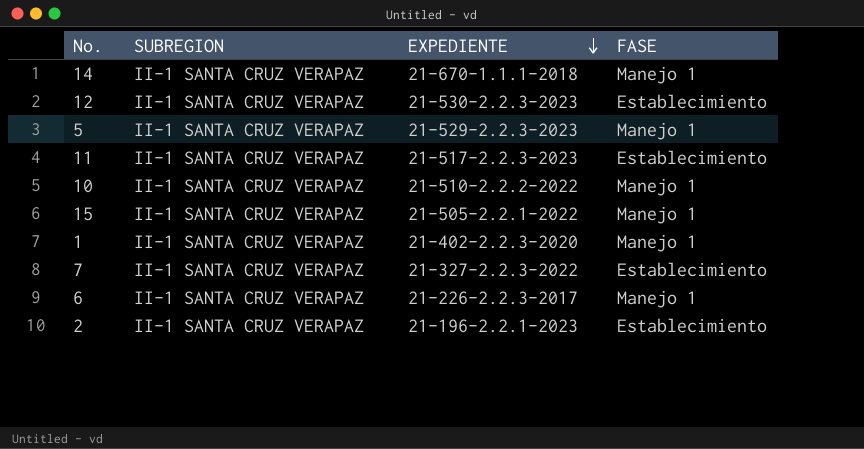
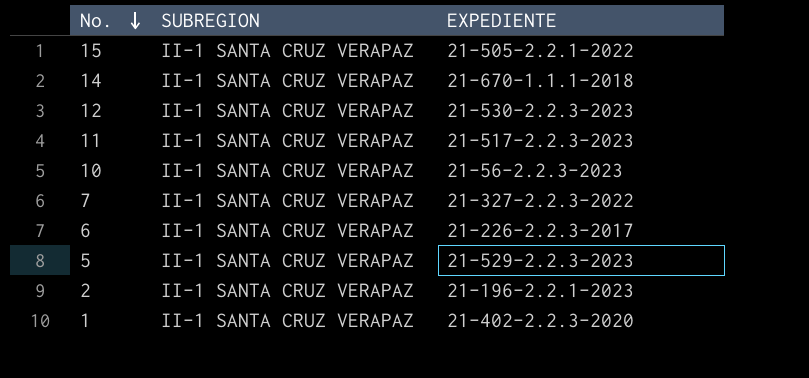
row order: EXPEDIENTE descending -> No. descending
column FASE | position: 4 -> none
10 | EXPEDIENTE: 21-510-2.2.2-2022 -> 21-56-2.2.3-2023

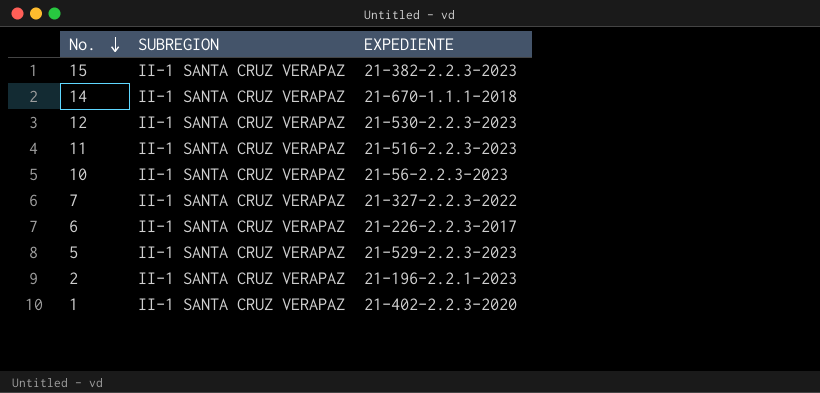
15 | EXPEDIENTE: 21-505-2.2.1-2022 -> 21-382-2.2.3-2023
11 | EXPEDIENTE: 21-517-2.2.3-2023 -> 21-516-2.2.3-2023

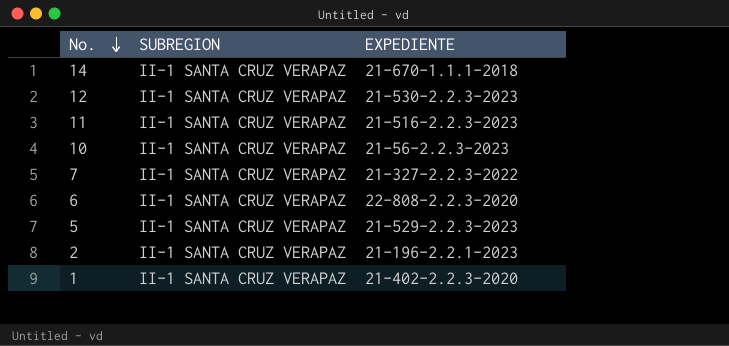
row 15: II-1 SANTA CRUZ VERAPAZ | 21-382-2.2.3-2023 -> none
6 | EXPEDIENTE: 21-226-2.2.3-2017 -> 22-808-2.2.3-2020

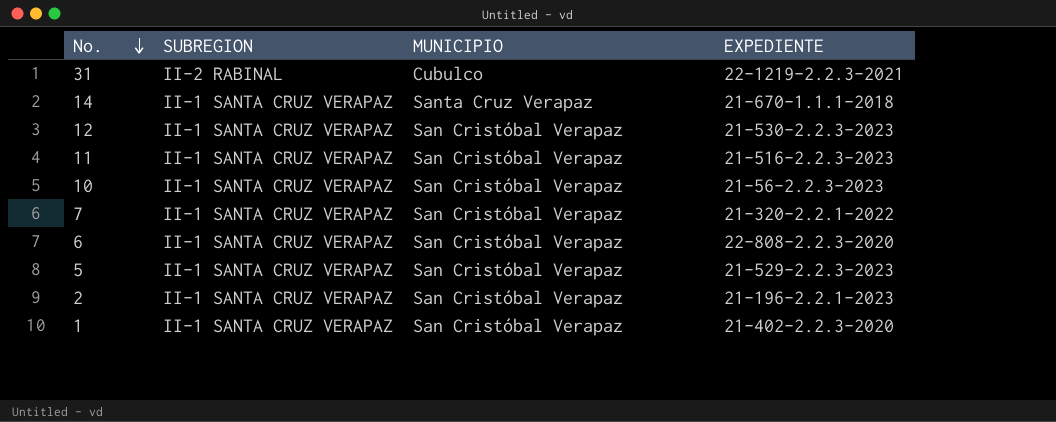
column MUNICIPIO | position: none -> 3
row 31: none -> II-2 RABINAL | Cubulco | 22-1219-2.2.3-2021
7 | EXPEDIENTE: 21-327-2.2.3-2022 -> 21-320-2.2.1-2022

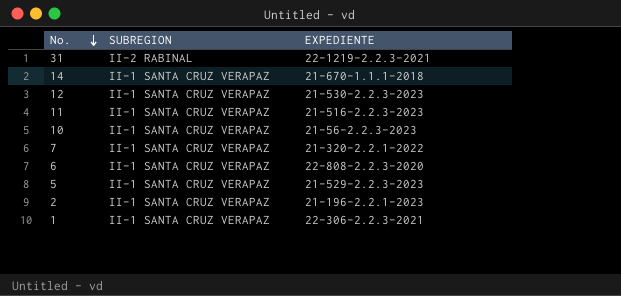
column MUNICIPIO | position: 3 -> none
1 | EXPEDIENTE: 21-402-2.2.3-2020 -> 22-306-2.2.3-2021

